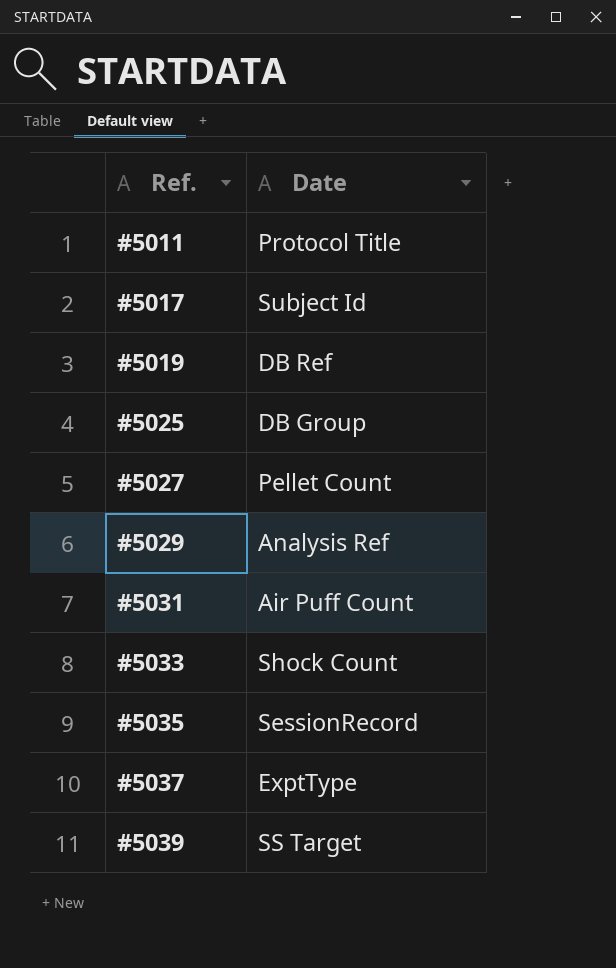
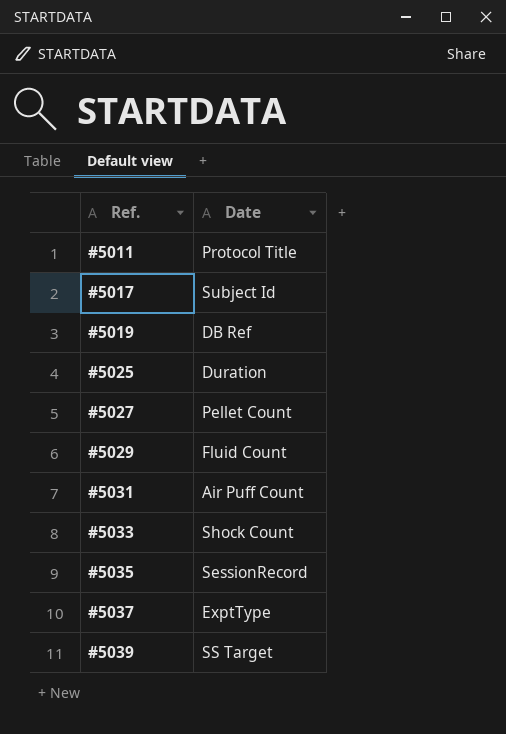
#5025 | Date: DB Group -> Duration
#5029 | Date: Analysis Ref -> Fluid Count

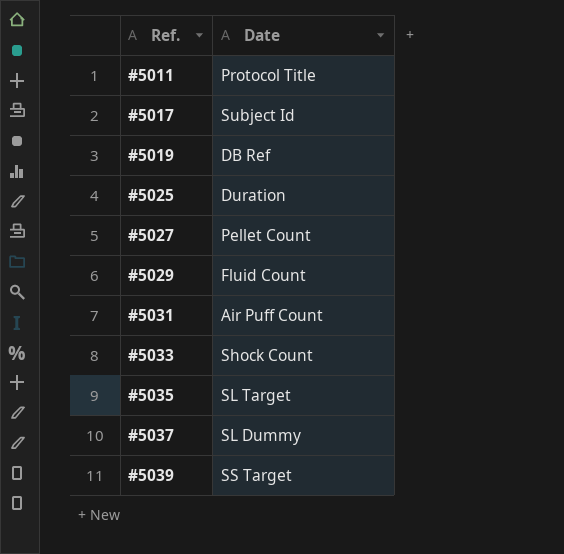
#5035 | Date: SessionRecord -> SL Target
#5037 | Date: ExptType -> SL Dummy

